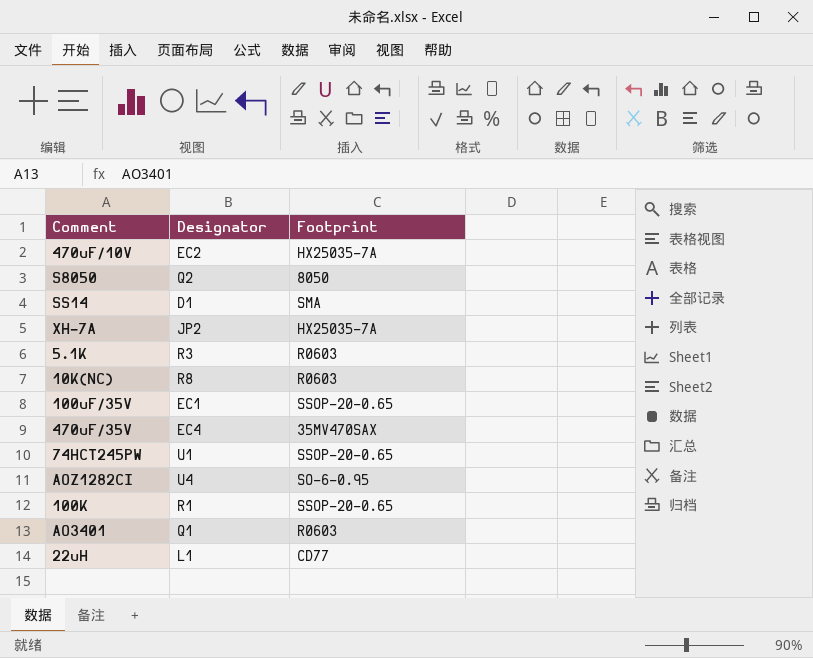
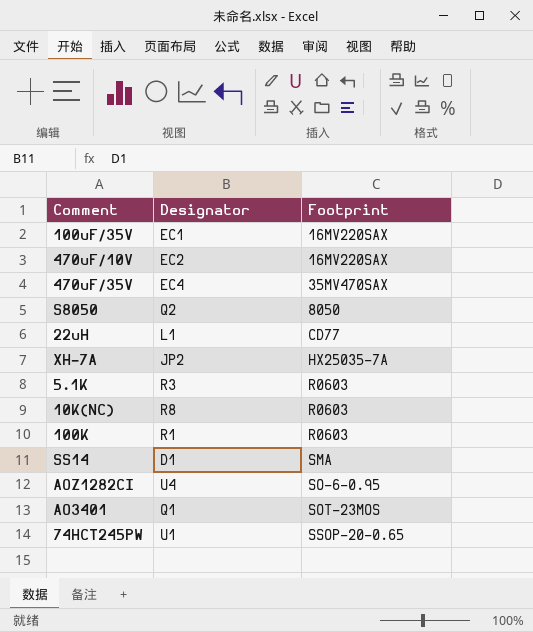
row order: none -> Footprint ascending
100uF/35V | Footprint: SSOP-20-0.65 -> 16MV220SAX
470uF/10V | Footprint: HX25035-7A -> 16MV220SAX
100K | Footprint: SSOP-20-0.65 -> R0603
AO3401 | Footprint: R0603 -> SOT-23MOS

